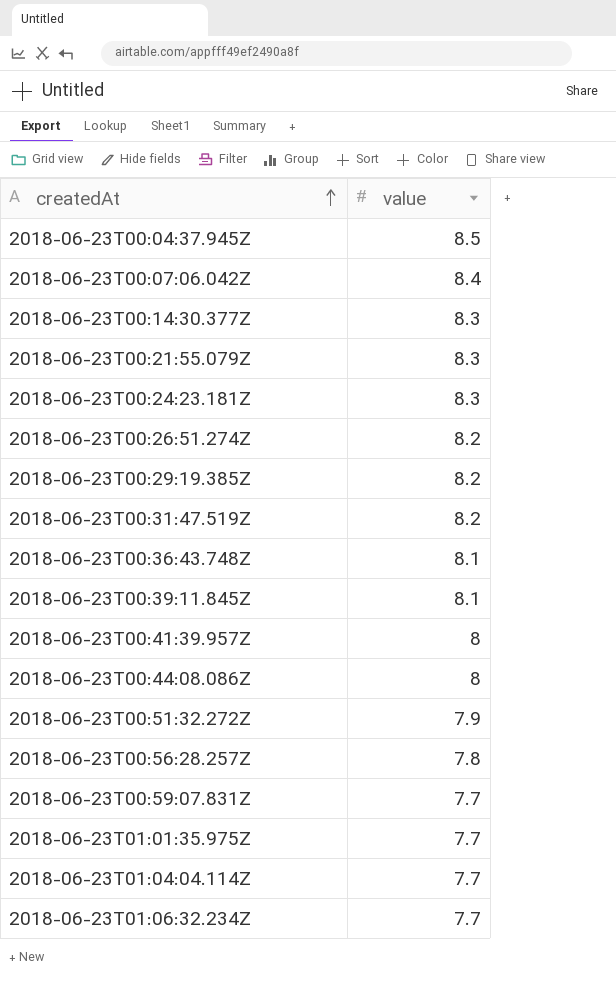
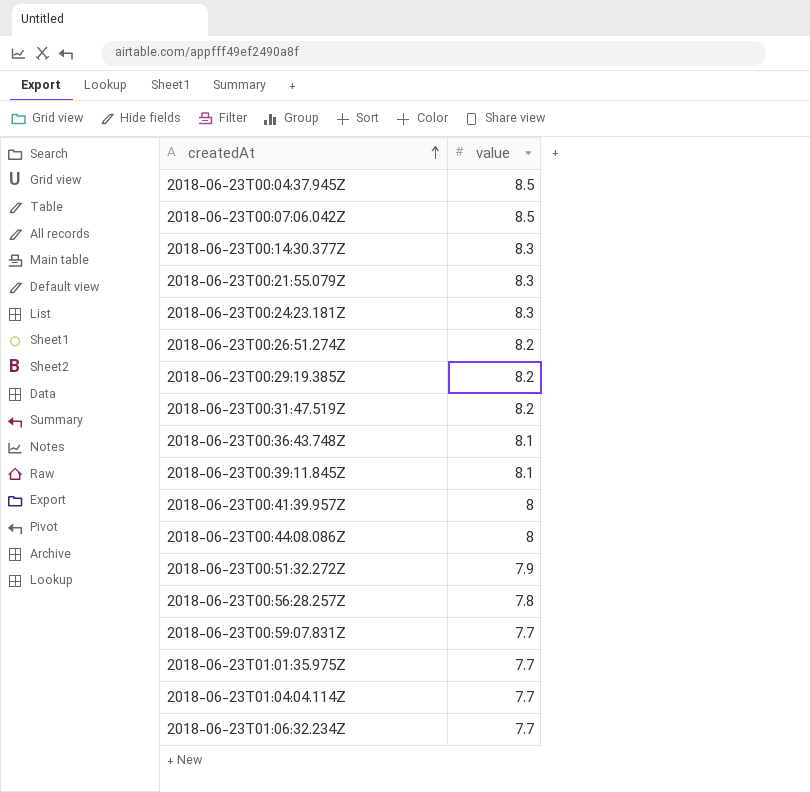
2018-06-23T00:07:06.042Z | value: 8.4 -> 8.5

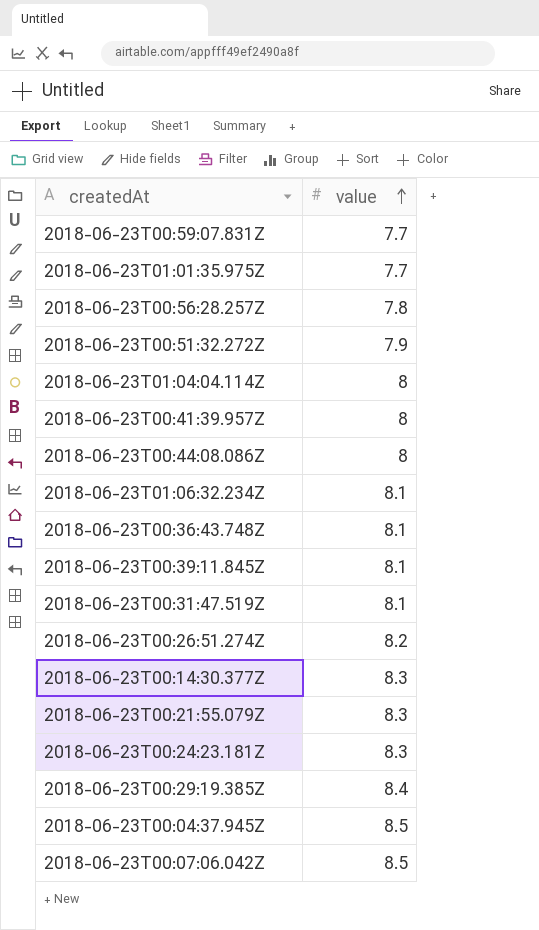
row order: createdAt ascending -> value ascending
2018-06-23T01:04:04.114Z | value: 7.7 -> 8
2018-06-23T01:06:32.234Z | value: 7.7 -> 8.1
2018-06-23T00:31:47.519Z | value: 8.2 -> 8.1
2018-06-23T00:29:19.385Z | value: 8.2 -> 8.4

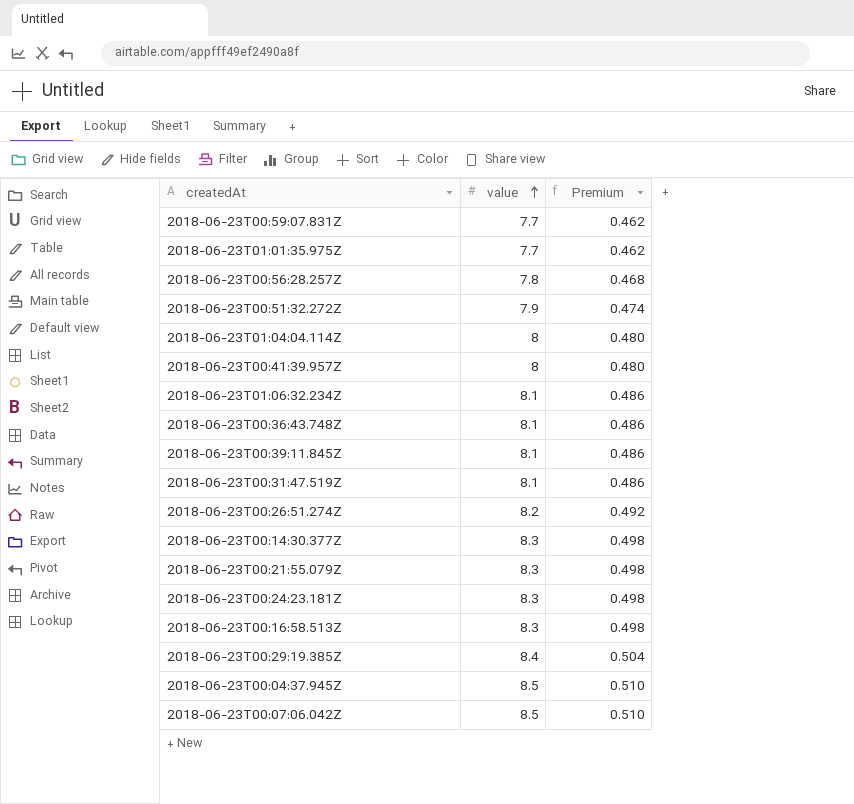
column Premium | formula: none -> [value] * 0.06
row 2018-06-23T00:44:08.086Z: 8 -> none
row 2018-06-23T00:16:58.513Z: none -> 8.3 | 0.498

